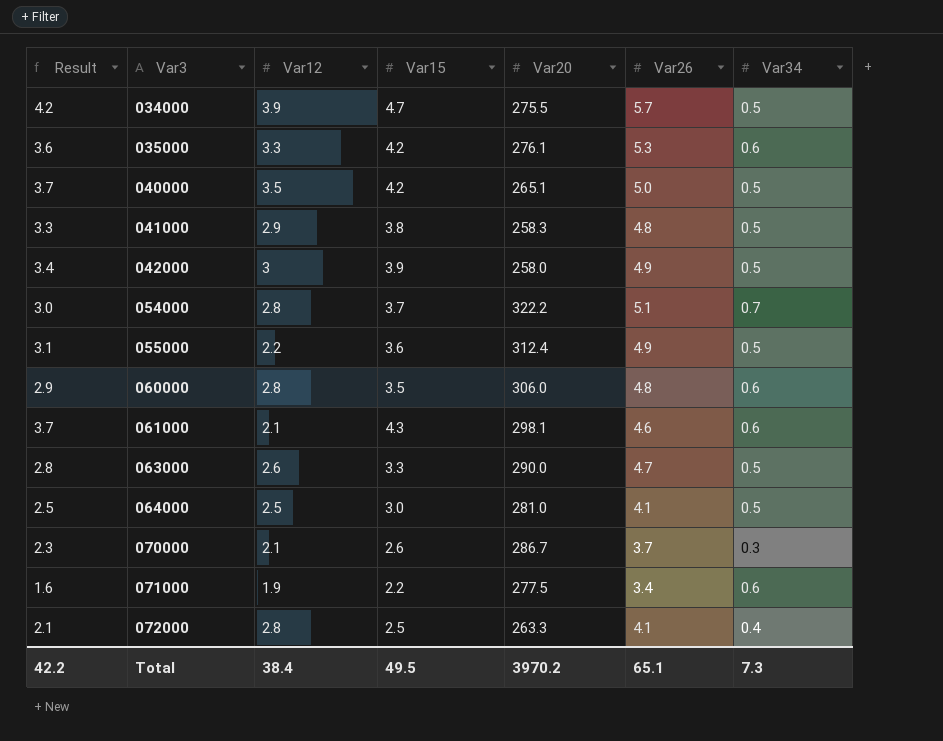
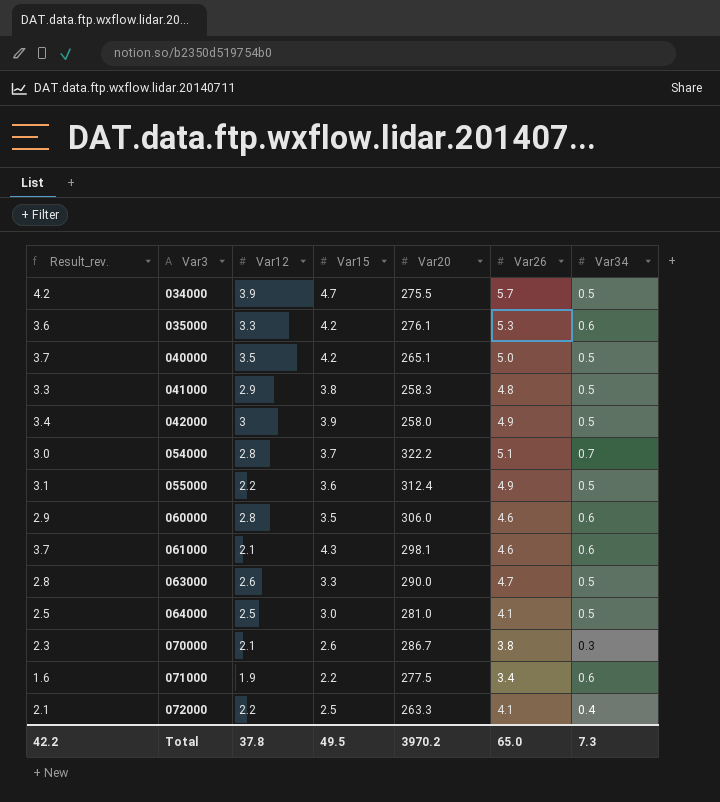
column name: Result -> Result_rev.
060000 | Var26: 4.8 -> 4.6
070000 | Var26: 3.7 -> 3.8
072000 | Var12: 2.8 -> 2.2
Total | Var12: 38.4 -> 37.8
Total | Var26: 65.1 -> 65.0

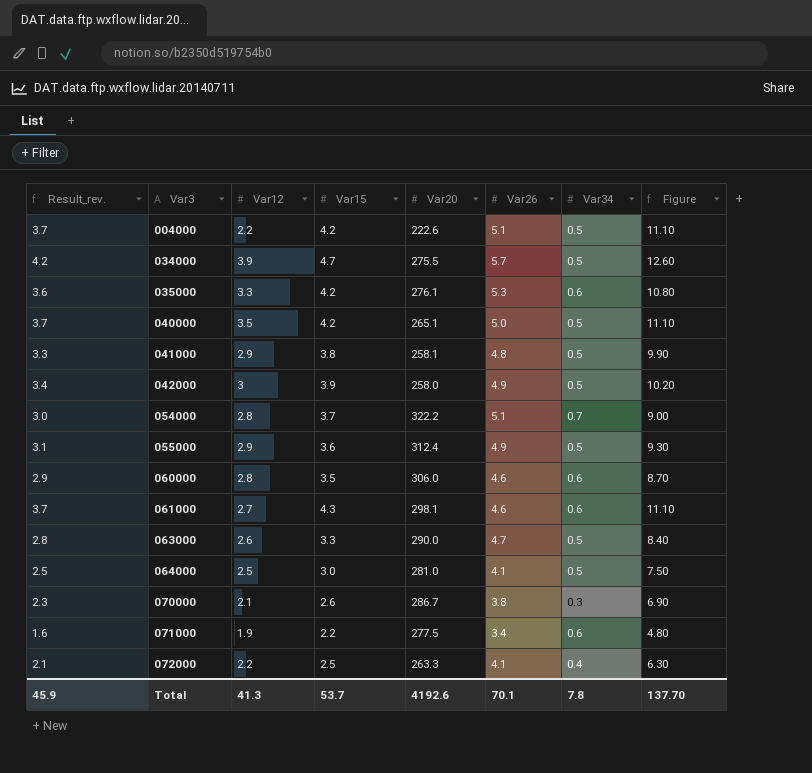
column Figure | formula: none -> [Result_rev.] * 3
row 004000: none -> 3.7 | 2.2 | 4.2 | 222.6 | 5.1 | 0.5 | 11.10
041000 | Var20: 258.3 -> 258.1
055000 | Var12: 2.2 -> 2.9
061000 | Var12: 2.1 -> 2.7
Total | Result_rev.: 42.2 -> 45.9
Total | Var12: 37.8 -> 41.3
Total | Var15: 49.5 -> 53.7
Total | Var20: 3970.2 -> 4192.6
Total | Var26: 65.0 -> 70.1
Total | Var34: 7.3 -> 7.8

